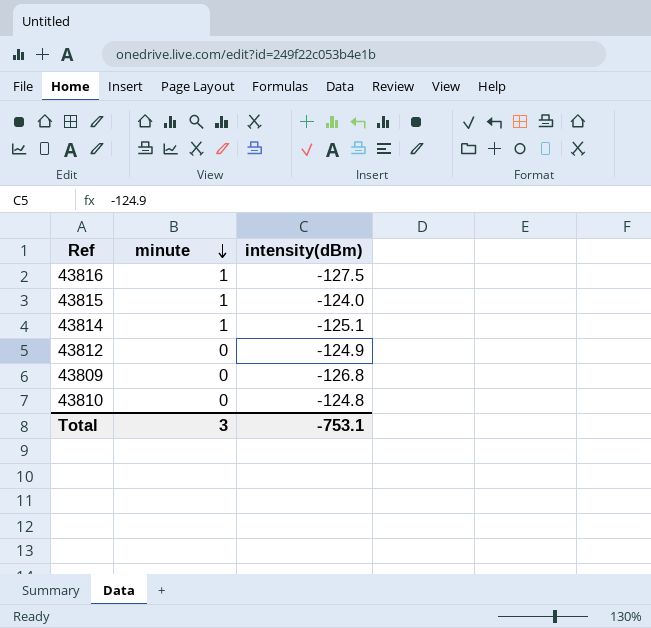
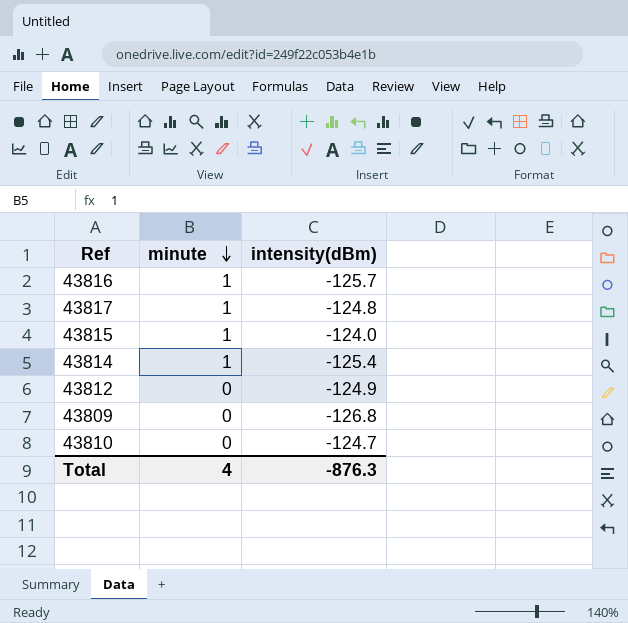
43816 | intensity(dBm): -127.5 -> -125.7
row 43817: none -> 1 | -124.8
43814 | intensity(dBm): -125.1 -> -125.4
43810 | intensity(dBm): -124.8 -> -124.7
Total | minute: 3 -> 4
Total | intensity(dBm): -753.1 -> -876.3

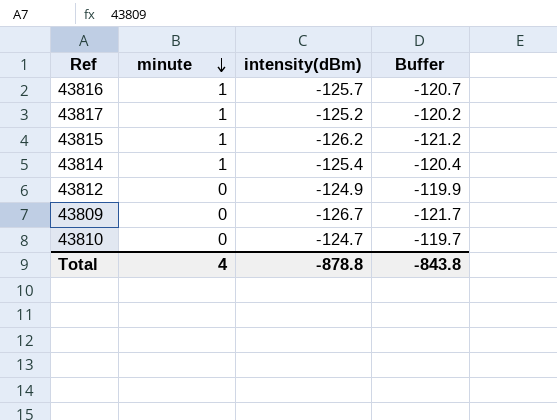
column Buffer | formula: none -> [intensity(dBm)] + 5
43817 | intensity(dBm): -124.8 -> -125.2
43815 | intensity(dBm): -124.0 -> -126.2
43809 | intensity(dBm): -126.8 -> -126.7
Total | intensity(dBm): -876.3 -> -878.8

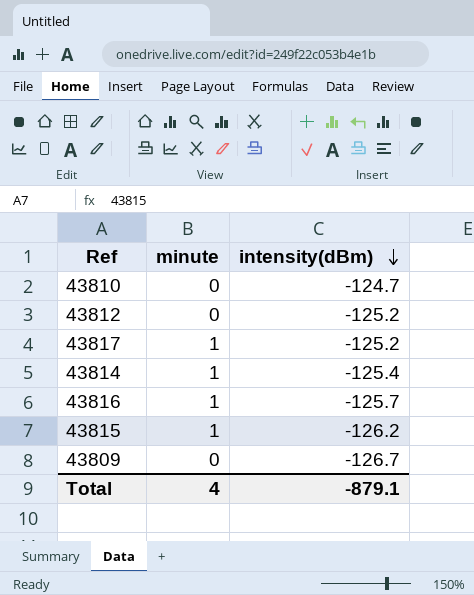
row order: minute descending -> intensity(dBm) descending
column Buffer | formula: [intensity(dBm)] + 5 -> none
43812 | intensity(dBm): -124.9 -> -125.2
Total | intensity(dBm): -878.8 -> -879.1

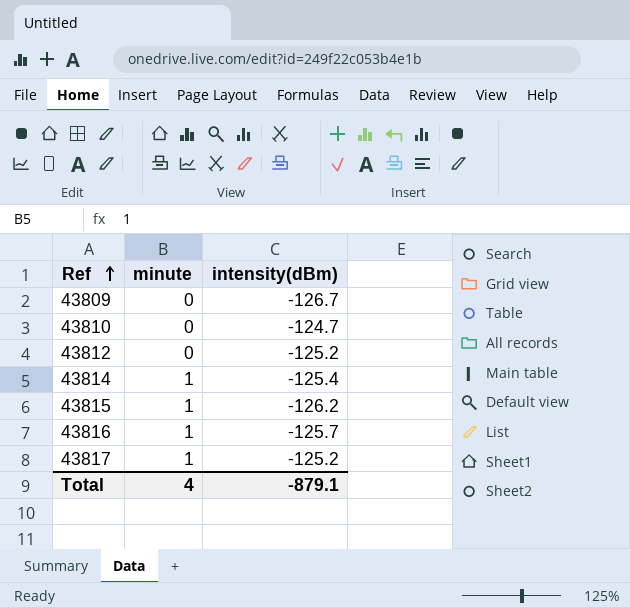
row order: intensity(dBm) descending -> Ref ascending

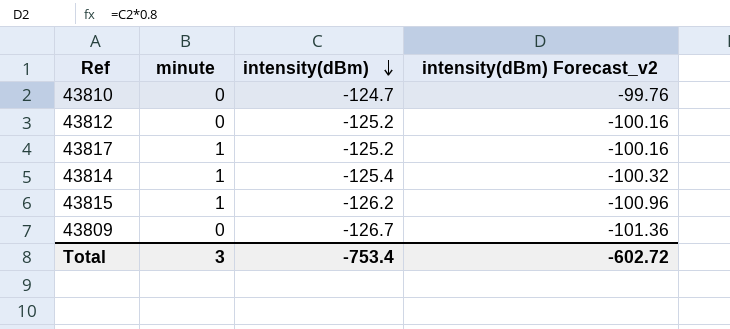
row order: Ref ascending -> intensity(dBm) descending
column intensity(dBm) Forecast_v2 | formula: none -> [intensity(dBm)] * 0.8
row 43816: 1 | -125.7 -> none
Total | minute: 4 -> 3
Total | intensity(dBm): -879.1 -> -753.4

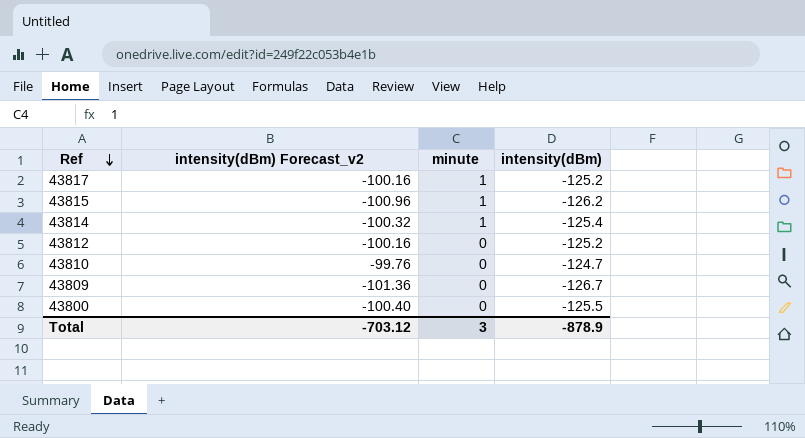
row order: intensity(dBm) descending -> Ref descending
column intensity(dBm) Forecast_v2 | position: 4 -> 2
row 43800: none -> -100.40 | 0 | -125.5
Total | intensity(dBm) Forecast_v2: -602.72 -> -703.12
Total | intensity(dBm): -753.4 -> -878.9

